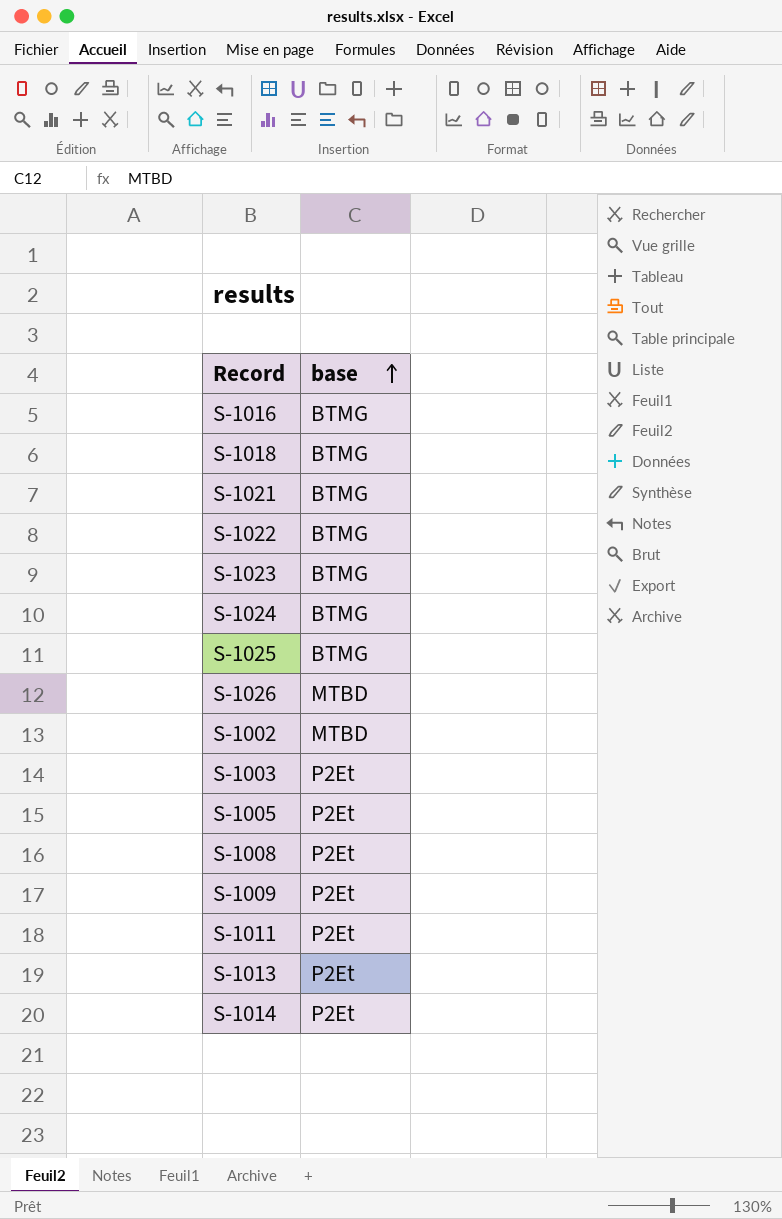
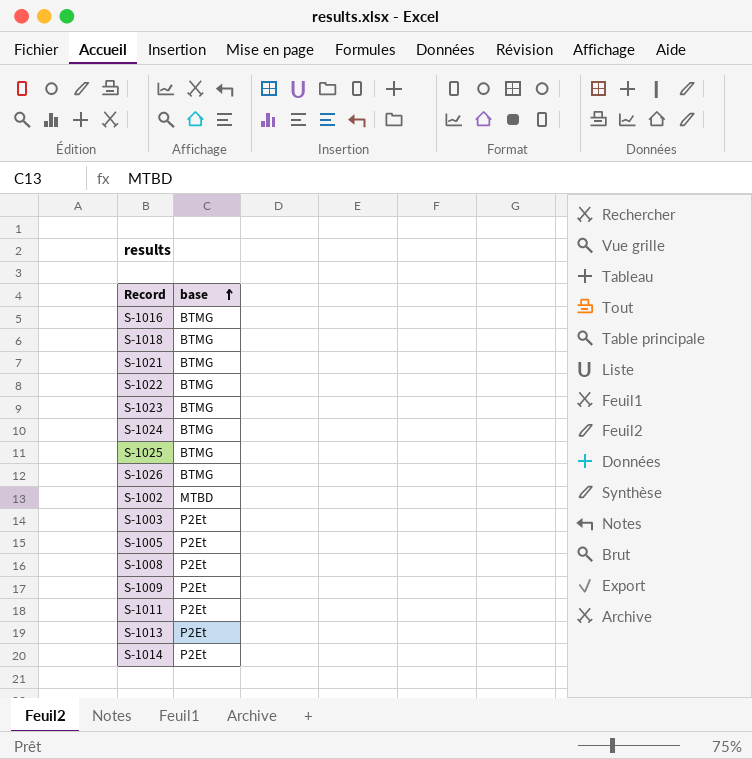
S-1026 | base: MTBD -> BTMG

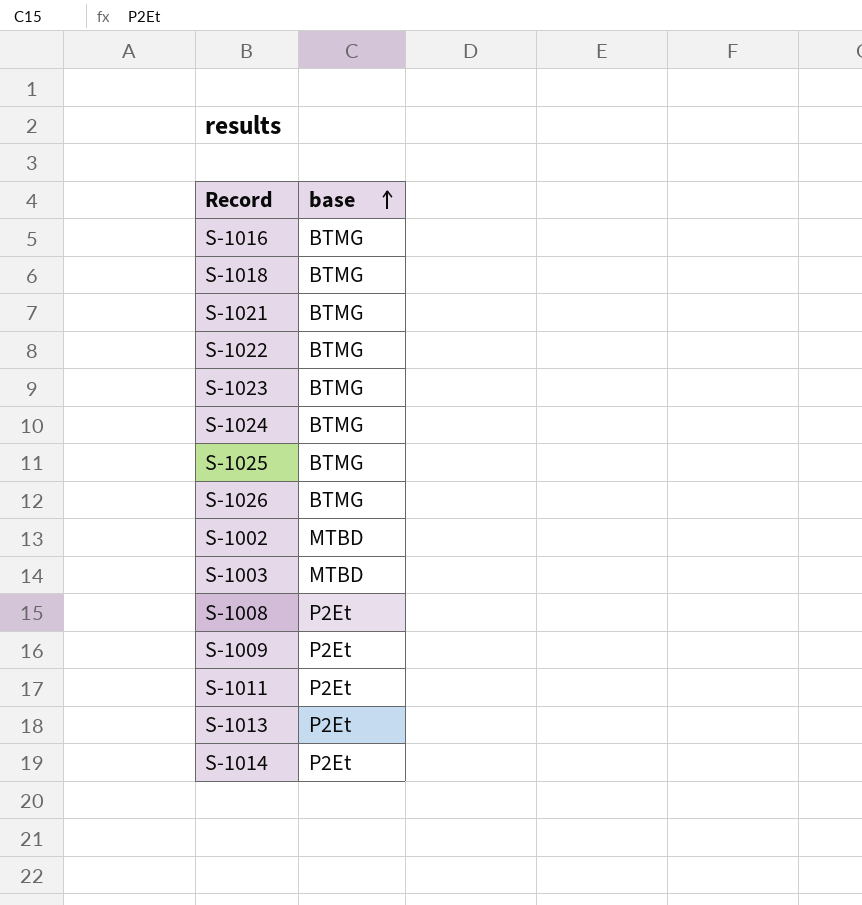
row S-1005: P2Et -> none
S-1003 | base: P2Et -> MTBD

